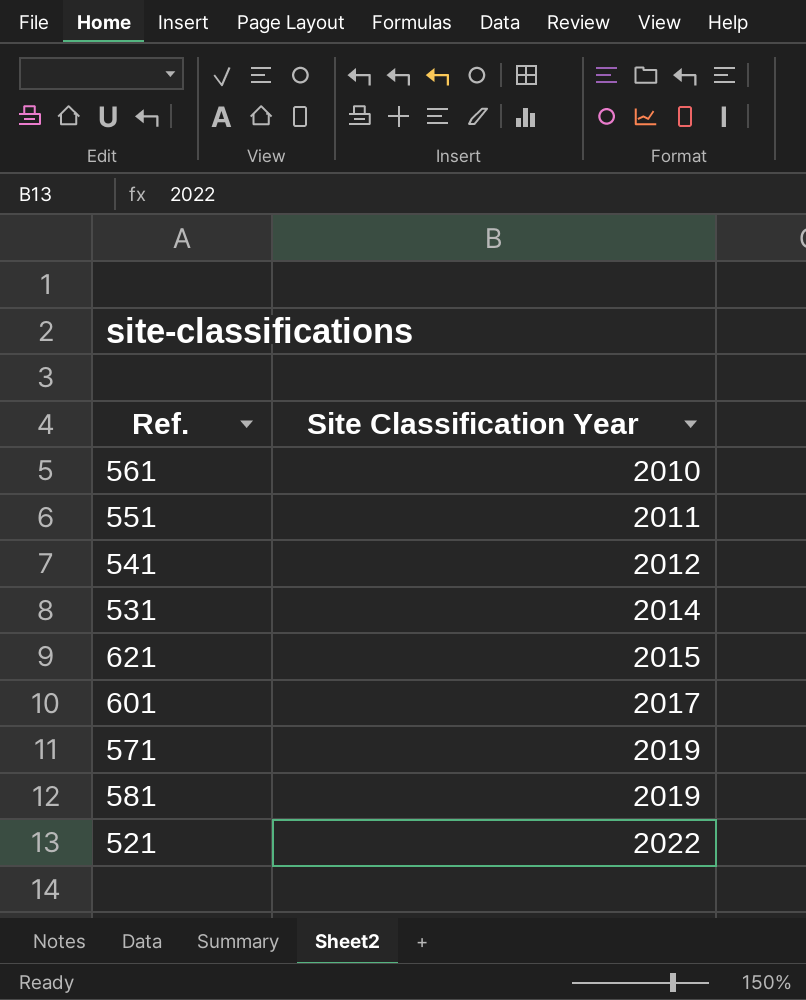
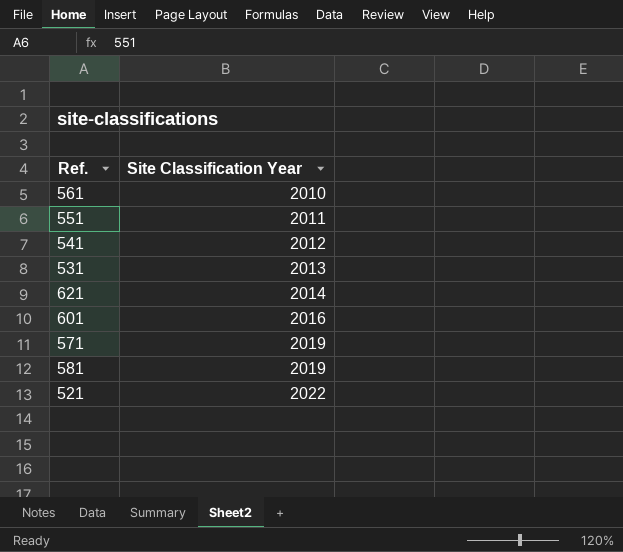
531 | Site Classification Year: 2014 -> 2013
621 | Site Classification Year: 2015 -> 2014
601 | Site Classification Year: 2017 -> 2016

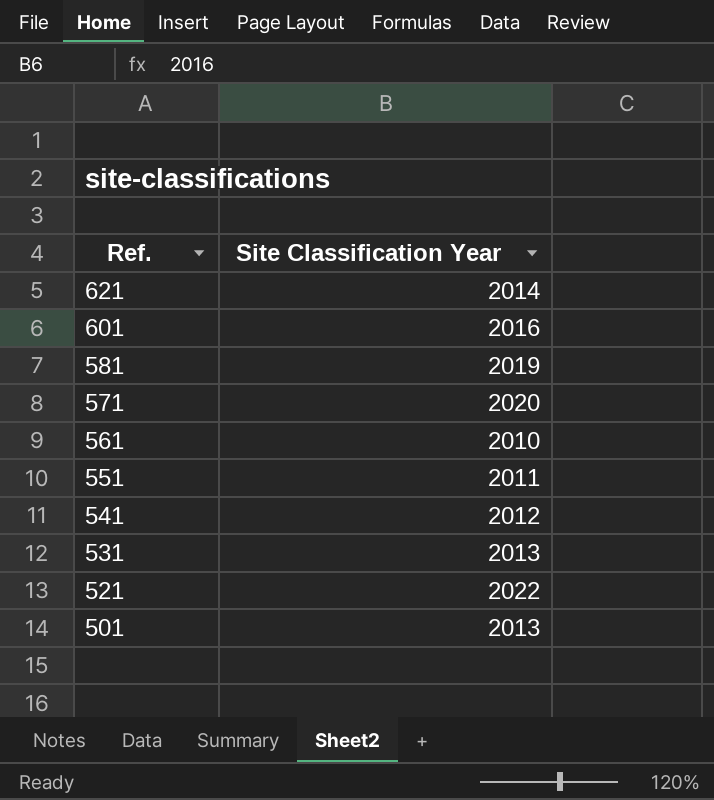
row order: Site Classification Year ascending -> Ref. descending
571 | Site Classification Year: 2019 -> 2020
row 501: none -> 2013

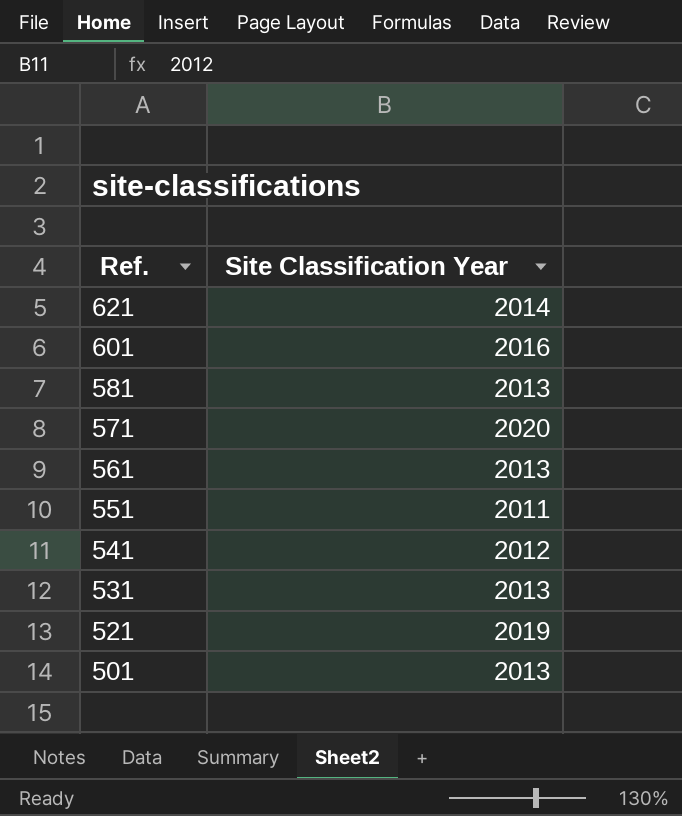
581 | Site Classification Year: 2019 -> 2013
561 | Site Classification Year: 2010 -> 2013
521 | Site Classification Year: 2022 -> 2019

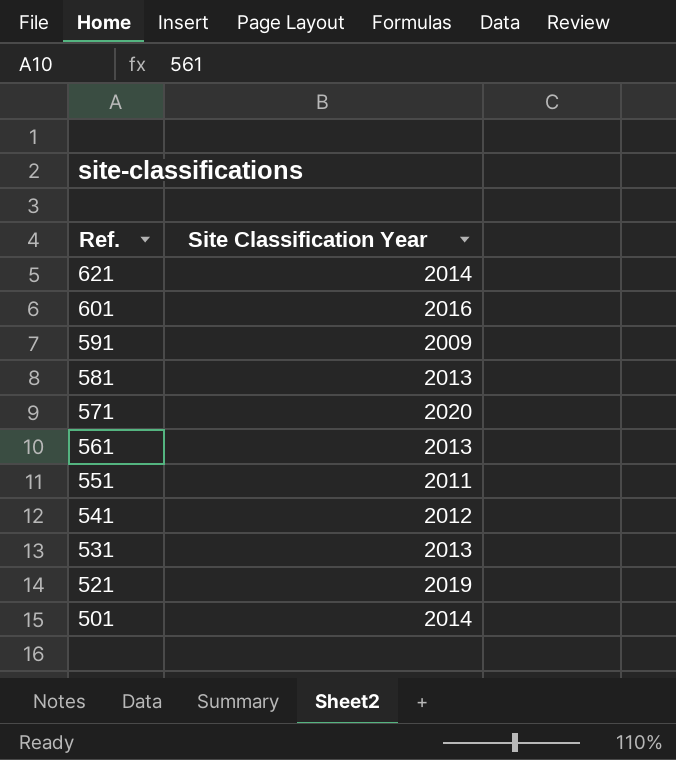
row 591: none -> 2009
501 | Site Classification Year: 2013 -> 2014

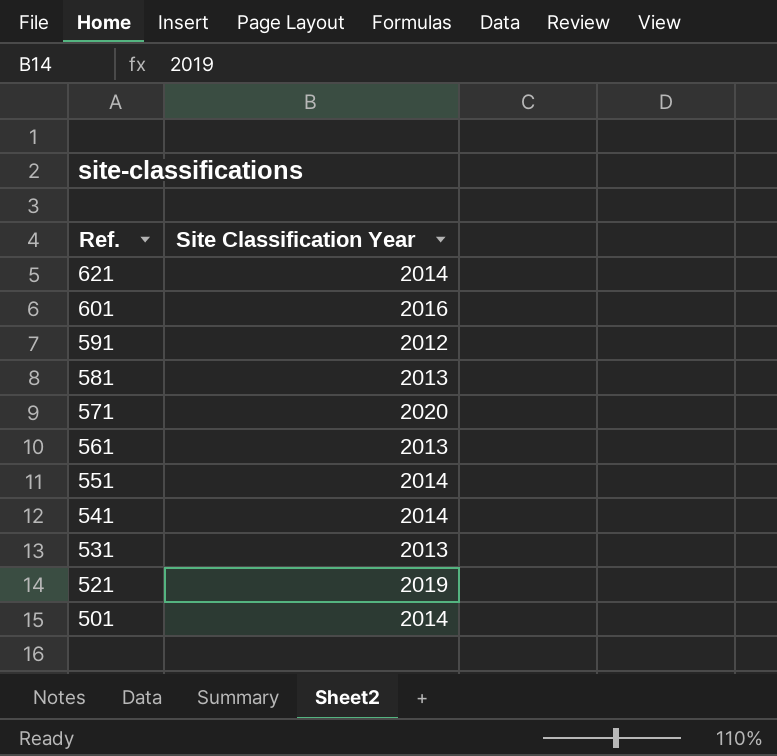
591 | Site Classification Year: 2009 -> 2012
551 | Site Classification Year: 2011 -> 2014
541 | Site Classification Year: 2012 -> 2014

